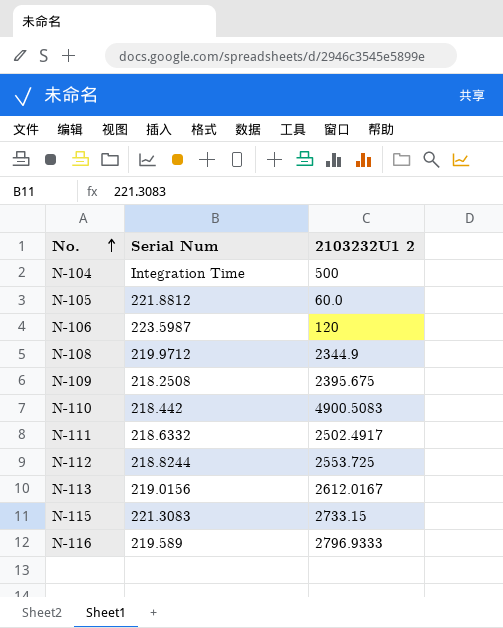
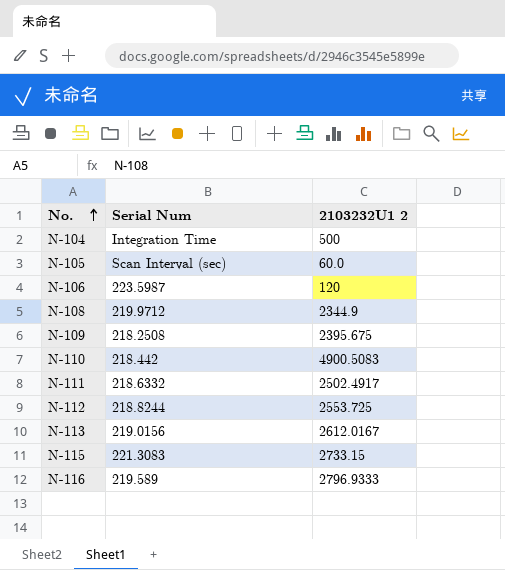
N-105 | Serial Num: 221.8812 -> Scan Interval (sec)

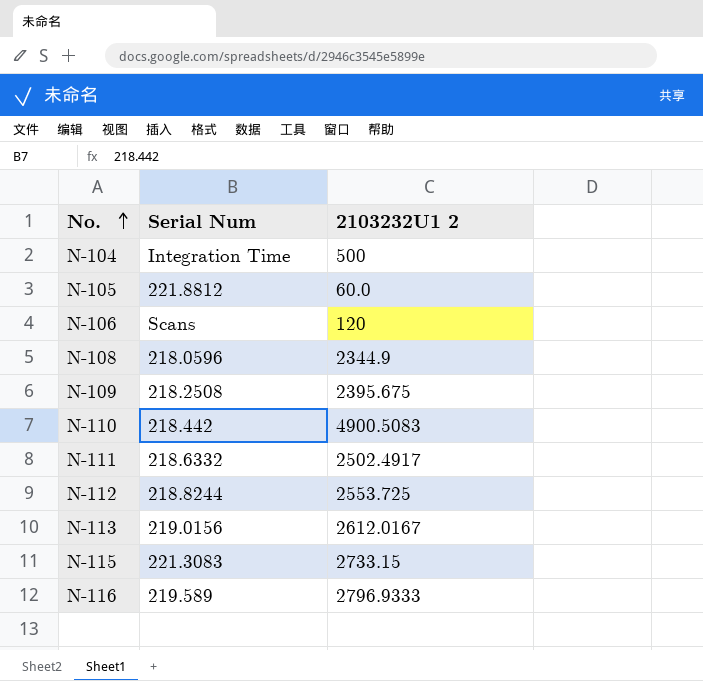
N-105 | Serial Num: Scan Interval (sec) -> 221.8812
N-106 | Serial Num: 223.5987 -> Scans
N-108 | Serial Num: 219.9712 -> 218.0596

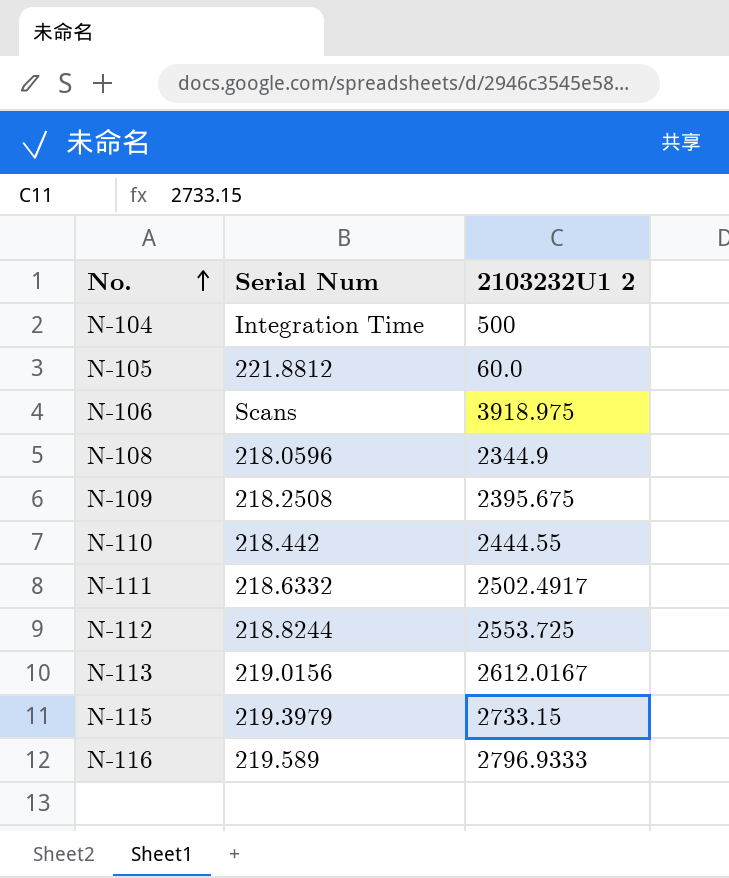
N-106 | 2103232U1 2: 120 -> 3918.975
N-110 | 2103232U1 2: 4900.5083 -> 2444.55
N-115 | Serial Num: 221.3083 -> 219.3979

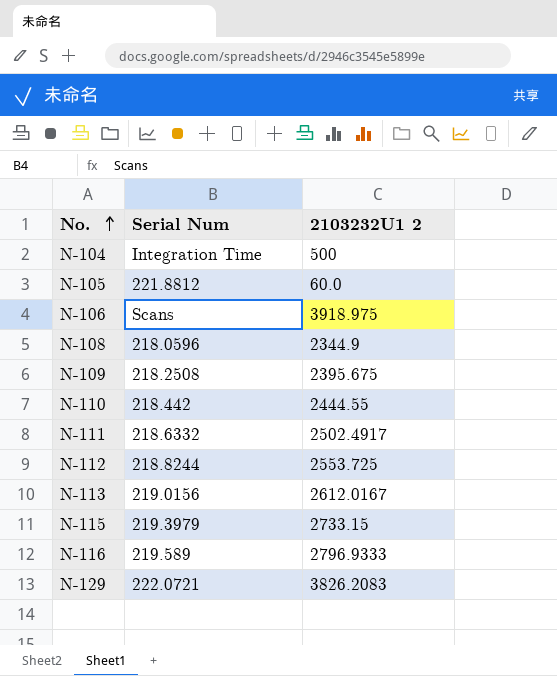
row N-129: none -> 222.0721 | 3826.2083

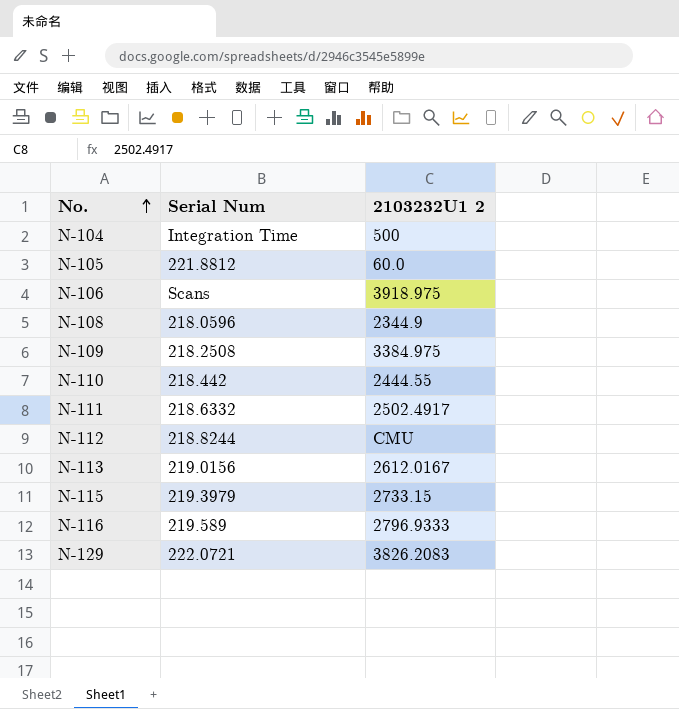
N-109 | 2103232U1 2: 2395.675 -> 3384.975
N-112 | 2103232U1 2: 2553.725 -> CMU

